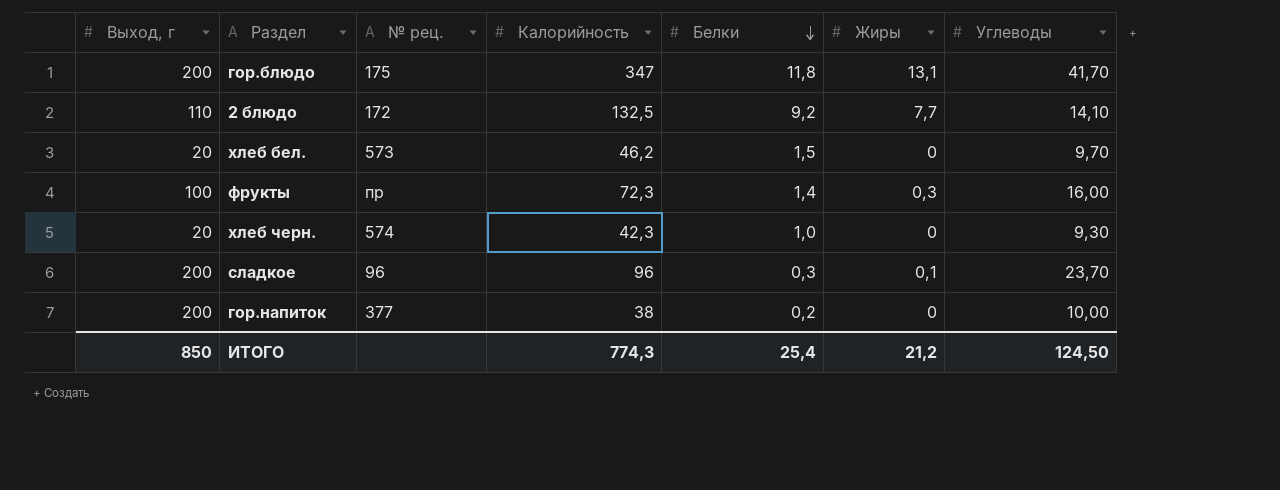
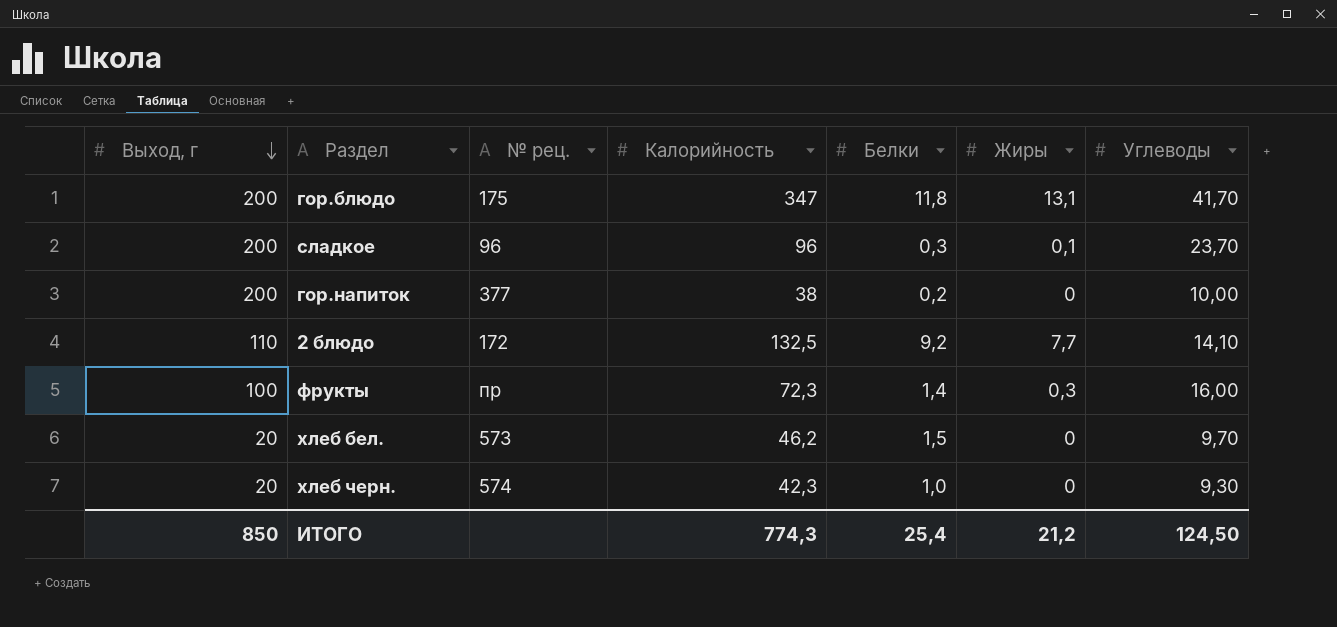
row order: Белки descending -> Выход, г descending

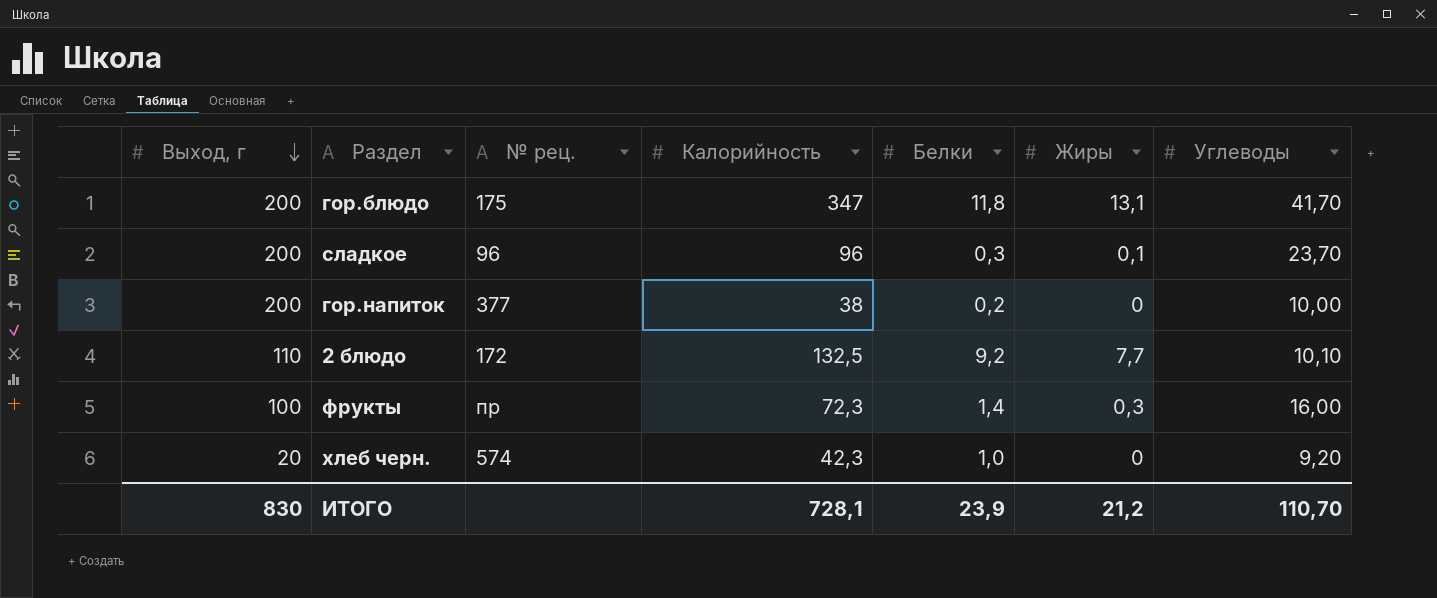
row хлеб бел.: 20 | 573 | 46,2 | 1,5 | 0 | 9,70 -> none
2 блюдо | Углеводы: 14,10 -> 10,10
хлеб черн. | Углеводы: 9,30 -> 9,20
ИТОГО | Выход, г: 850 -> 830
ИТОГО | Калорийность: 774,3 -> 728,1
ИТОГО | Белки: 25,4 -> 23,9
ИТОГО | Углеводы: 124,50 -> 110,70

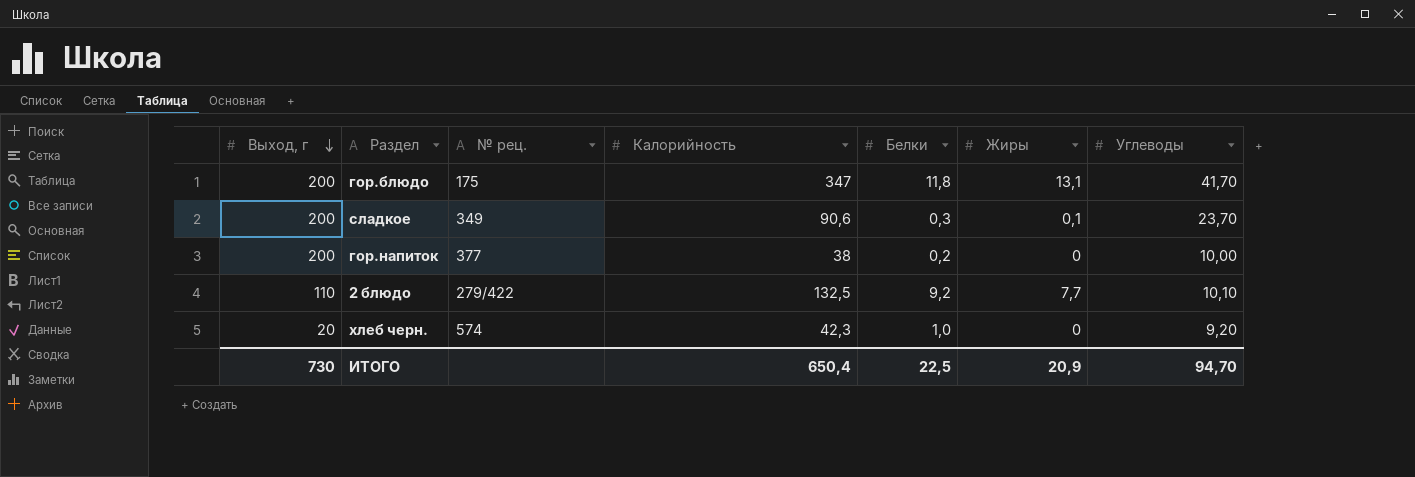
row фрукты: 100 | пр | 72,3 | 1,4 | 0,3 | 16,00 -> none
сладкое | № рец.: 96 -> 349
сладкое | Калорийность: 96 -> 90,6
2 блюдо | № рец.: 172 -> 279/422
ИТОГО | Выход, г: 830 -> 730
ИТОГО | Калорийность: 728,1 -> 650,4
ИТОГО | Белки: 23,9 -> 22,5
ИТОГО | Жиры: 21,2 -> 20,9
ИТОГО | Углеводы: 110,70 -> 94,70

